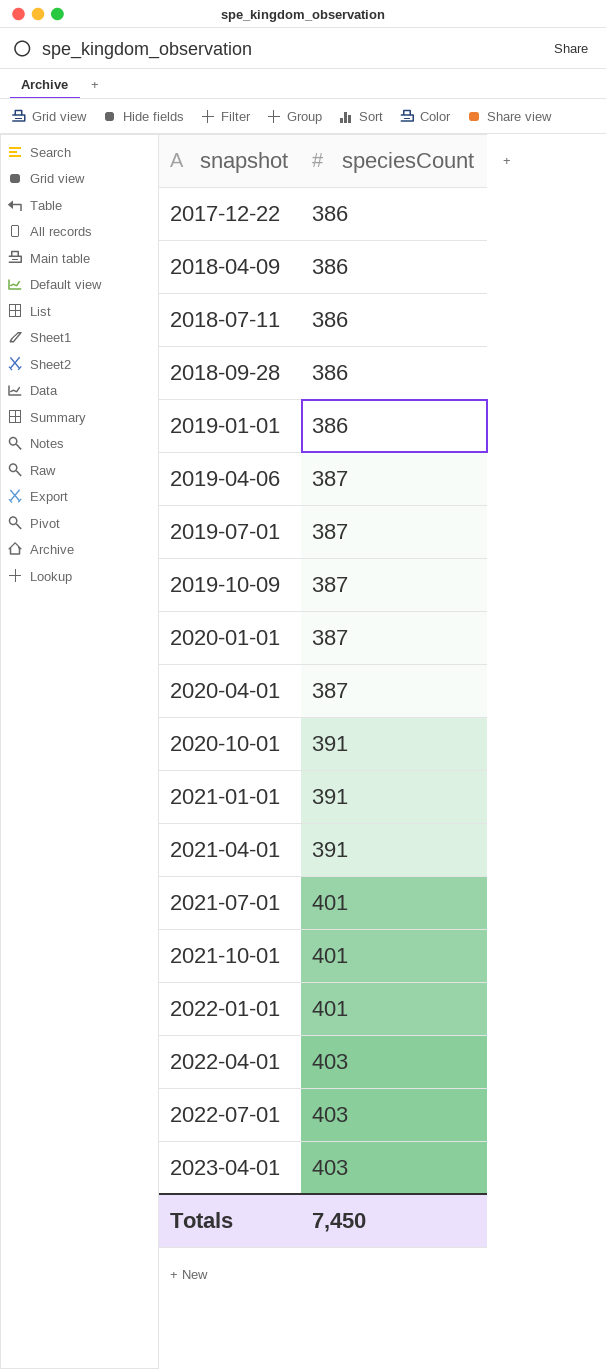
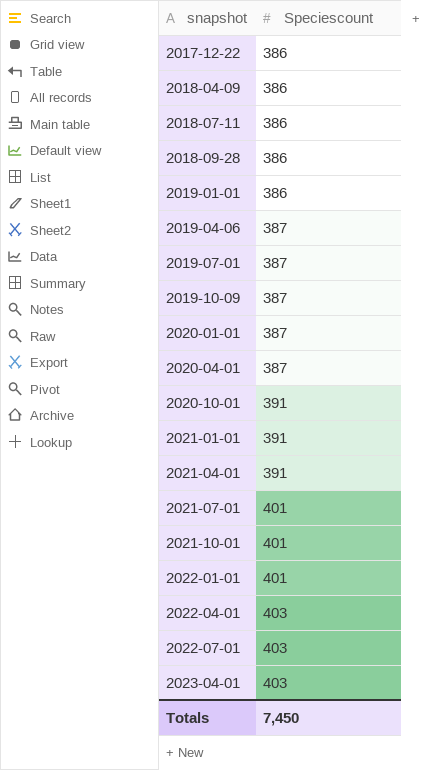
column name: speciesCount -> Speciescount

